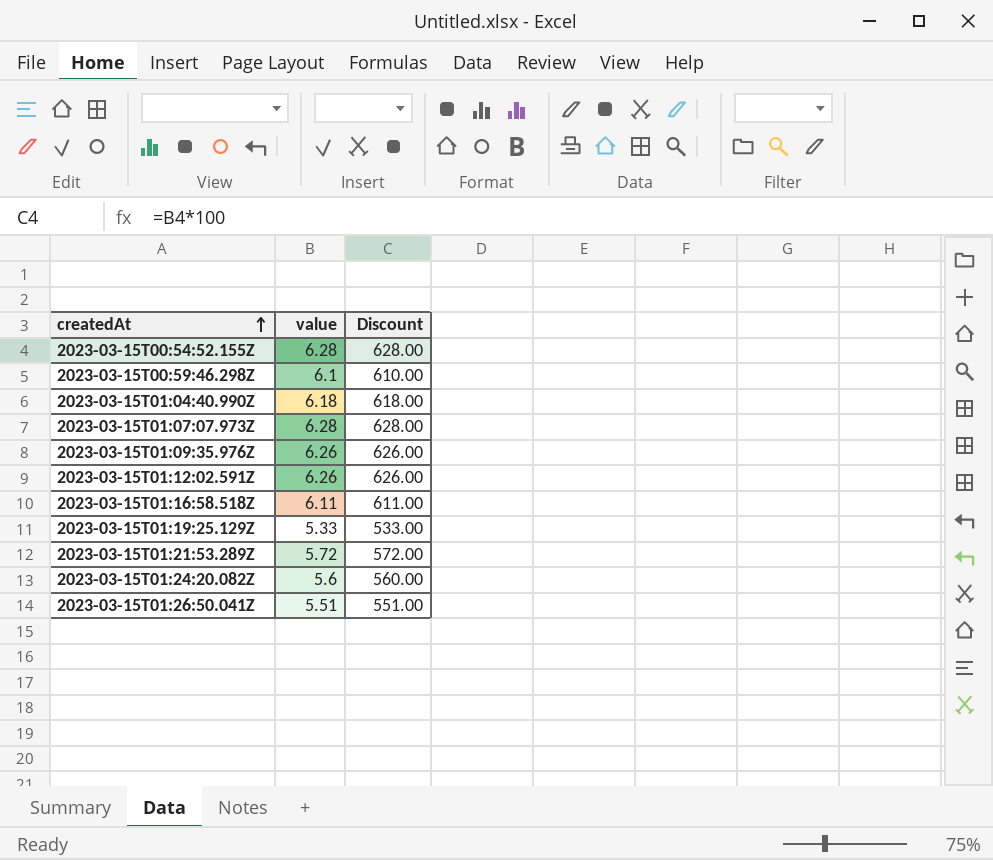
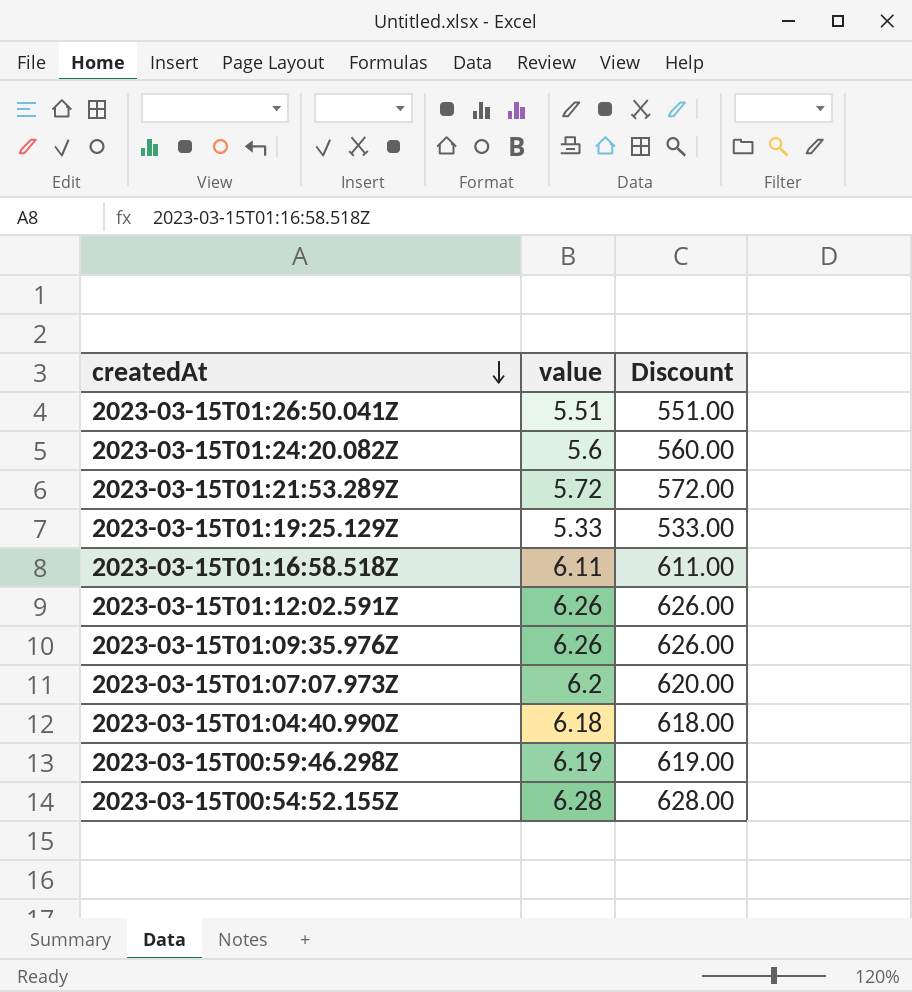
row order: createdAt ascending -> createdAt descending
2023-03-15T01:07:07.973Z | value: 6.28 -> 6.2
2023-03-15T01:07:07.973Z | Discount: 628.00 -> 620.00
2023-03-15T00:59:46.298Z | value: 6.1 -> 6.19
2023-03-15T00:59:46.298Z | Discount: 610.00 -> 619.00

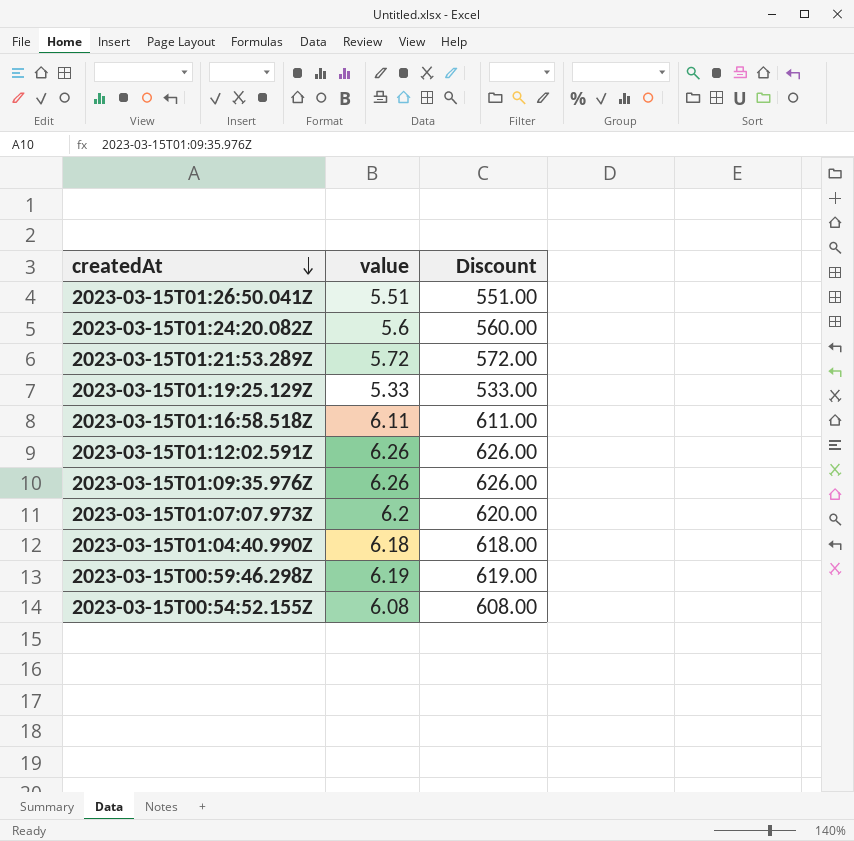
2023-03-15T00:54:52.155Z | value: 6.28 -> 6.08
2023-03-15T00:54:52.155Z | Discount: 628.00 -> 608.00

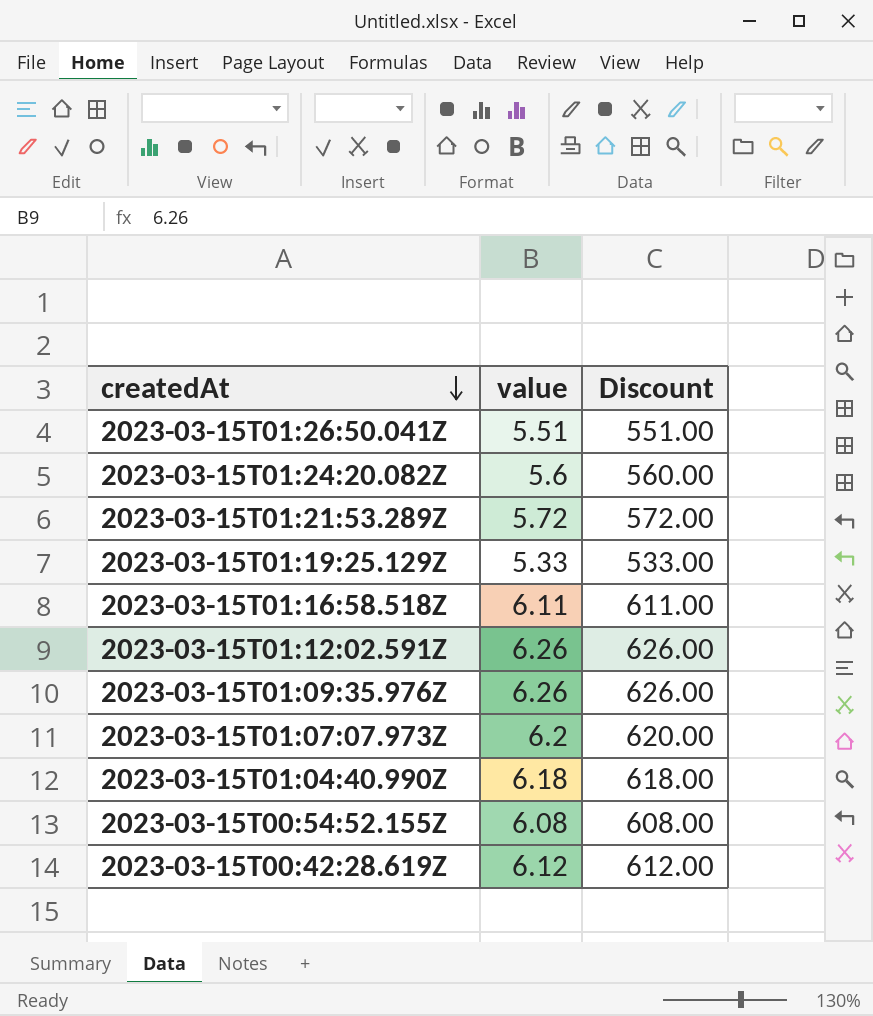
row 2023-03-15T00:59:46.298Z: 6.19 | 619.00 -> none
row 2023-03-15T00:42:28.619Z: none -> 6.12 | 612.00

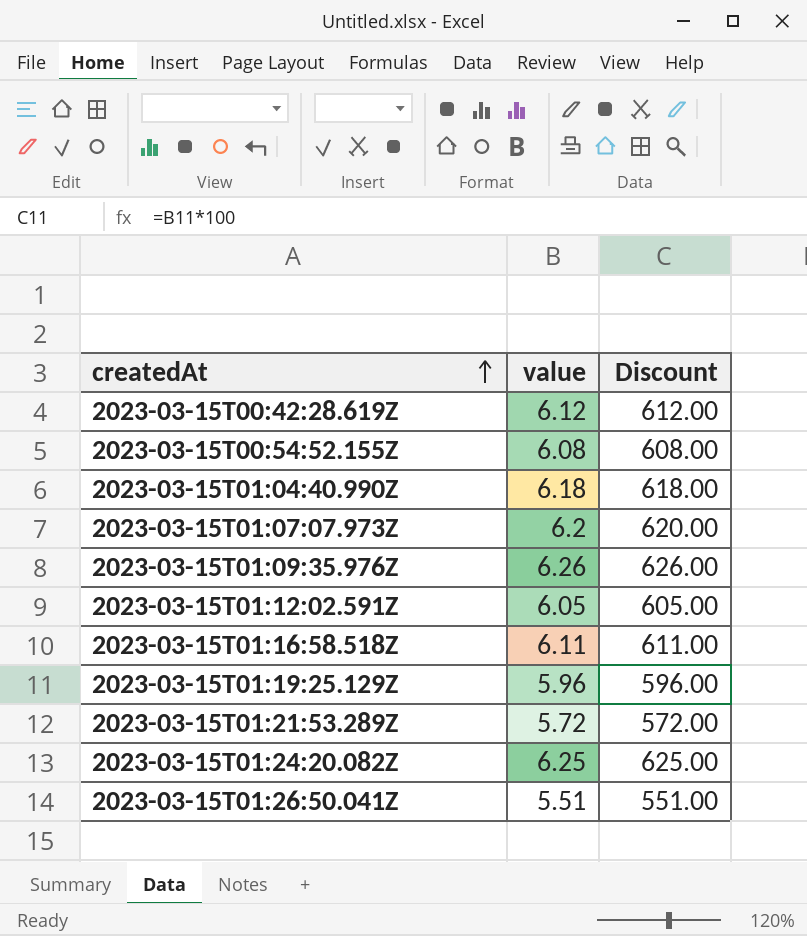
row order: createdAt descending -> createdAt ascending
2023-03-15T01:12:02.591Z | value: 6.26 -> 6.05
2023-03-15T01:12:02.591Z | Discount: 626.00 -> 605.00
2023-03-15T01:19:25.129Z | value: 5.33 -> 5.96
2023-03-15T01:19:25.129Z | Discount: 533.00 -> 596.00
2023-03-15T01:24:20.082Z | value: 5.6 -> 6.25
2023-03-15T01:24:20.082Z | Discount: 560.00 -> 625.00

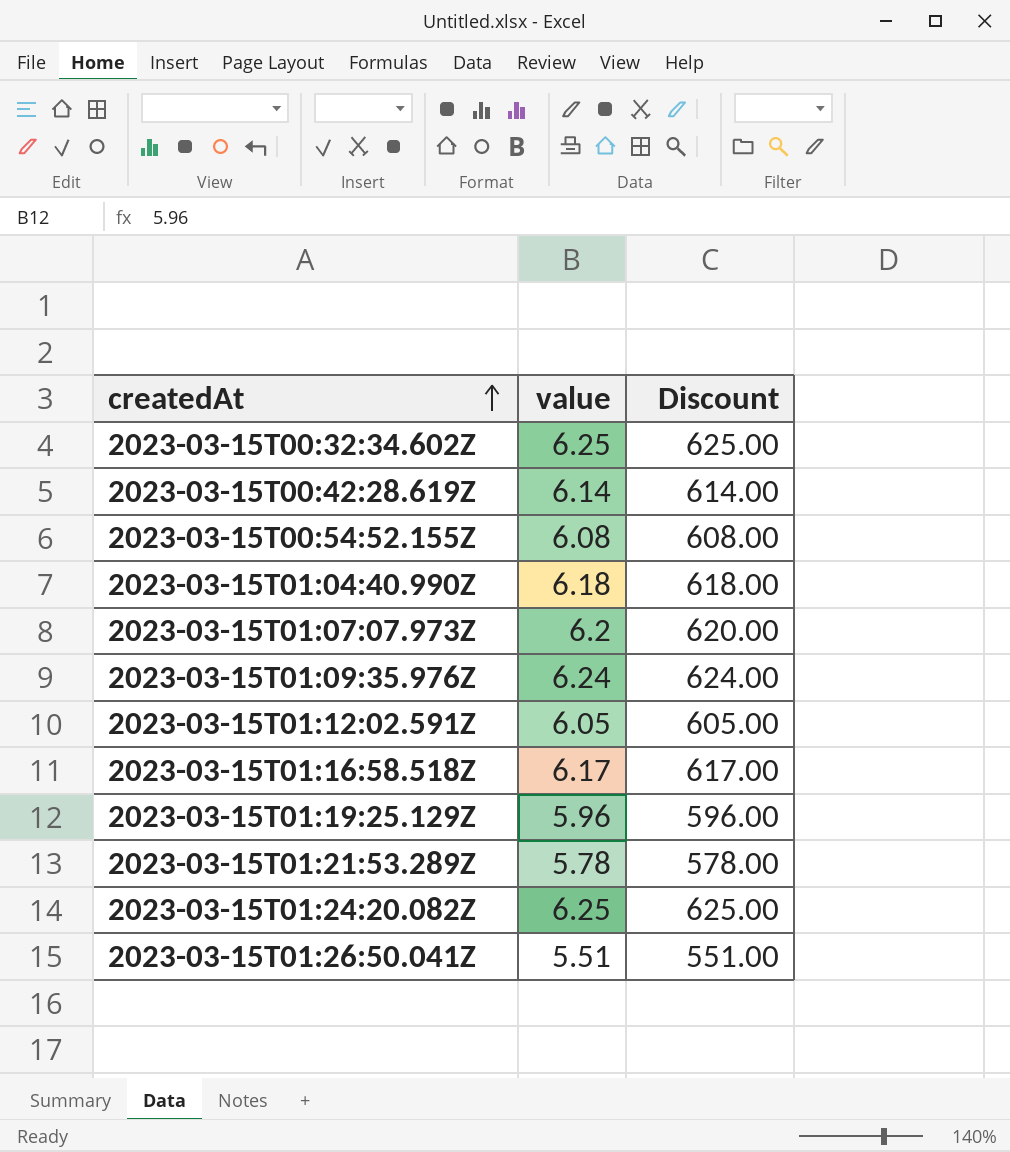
row 2023-03-15T00:32:34.602Z: none -> 6.25 | 625.00
2023-03-15T00:42:28.619Z | value: 6.12 -> 6.14
2023-03-15T00:42:28.619Z | Discount: 612.00 -> 614.00
2023-03-15T01:09:35.976Z | value: 6.26 -> 6.24
2023-03-15T01:09:35.976Z | Discount: 626.00 -> 624.00
2023-03-15T01:16:58.518Z | value: 6.11 -> 6.17
2023-03-15T01:16:58.518Z | Discount: 611.00 -> 617.00
2023-03-15T01:21:53.289Z | value: 5.72 -> 5.78
2023-03-15T01:21:53.289Z | Discount: 572.00 -> 578.00

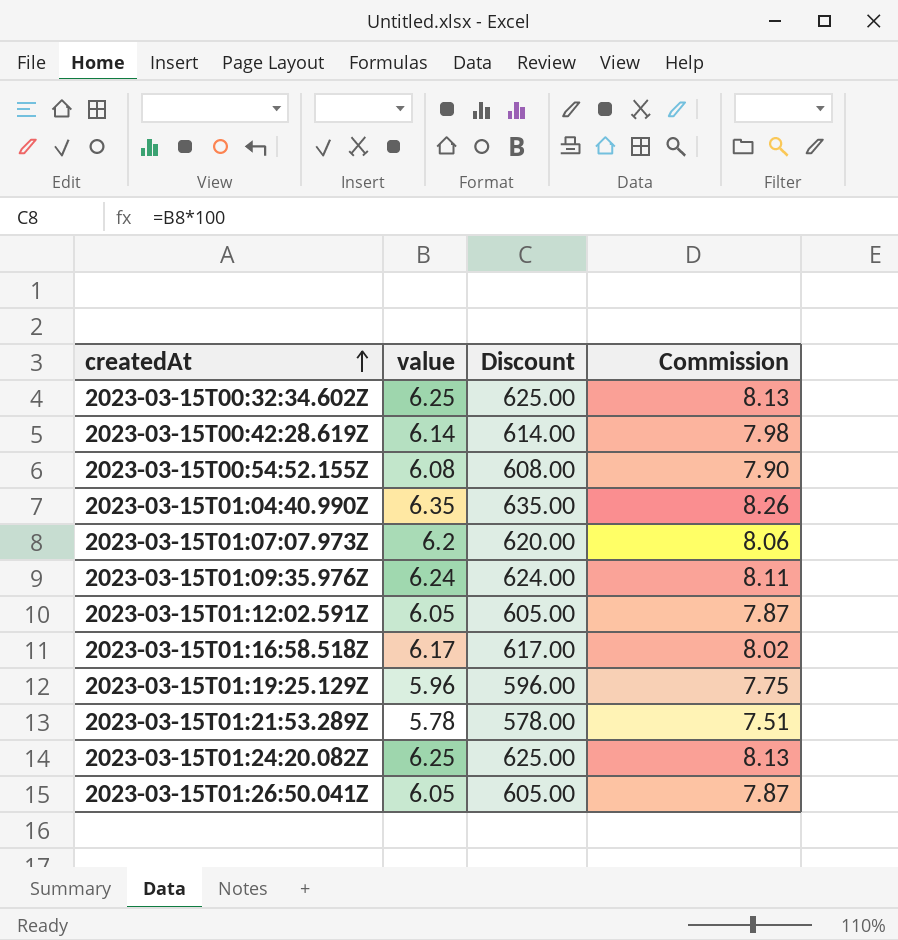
column Commission | formula: none -> [value] * 1.3
2023-03-15T01:04:40.990Z | value: 6.18 -> 6.35
2023-03-15T01:04:40.990Z | Discount: 618.00 -> 635.00
2023-03-15T01:26:50.041Z | value: 5.51 -> 6.05
2023-03-15T01:26:50.041Z | Discount: 551.00 -> 605.00

